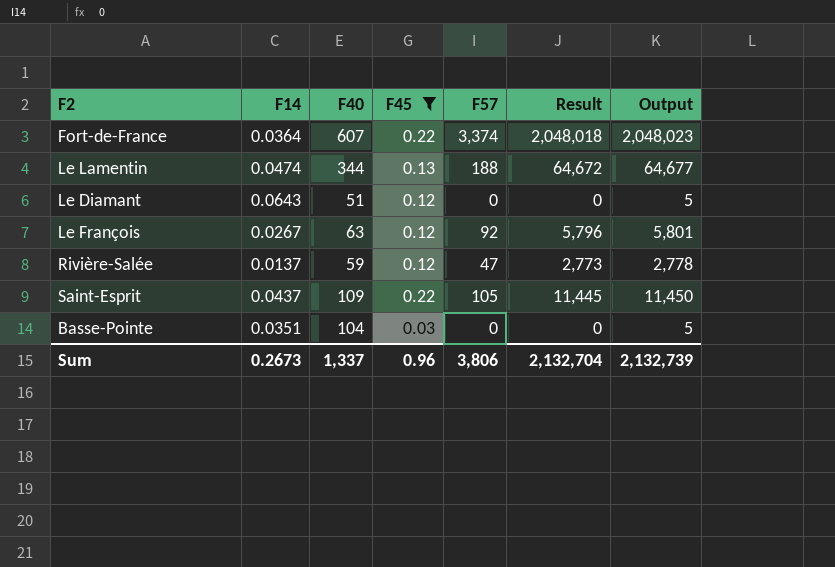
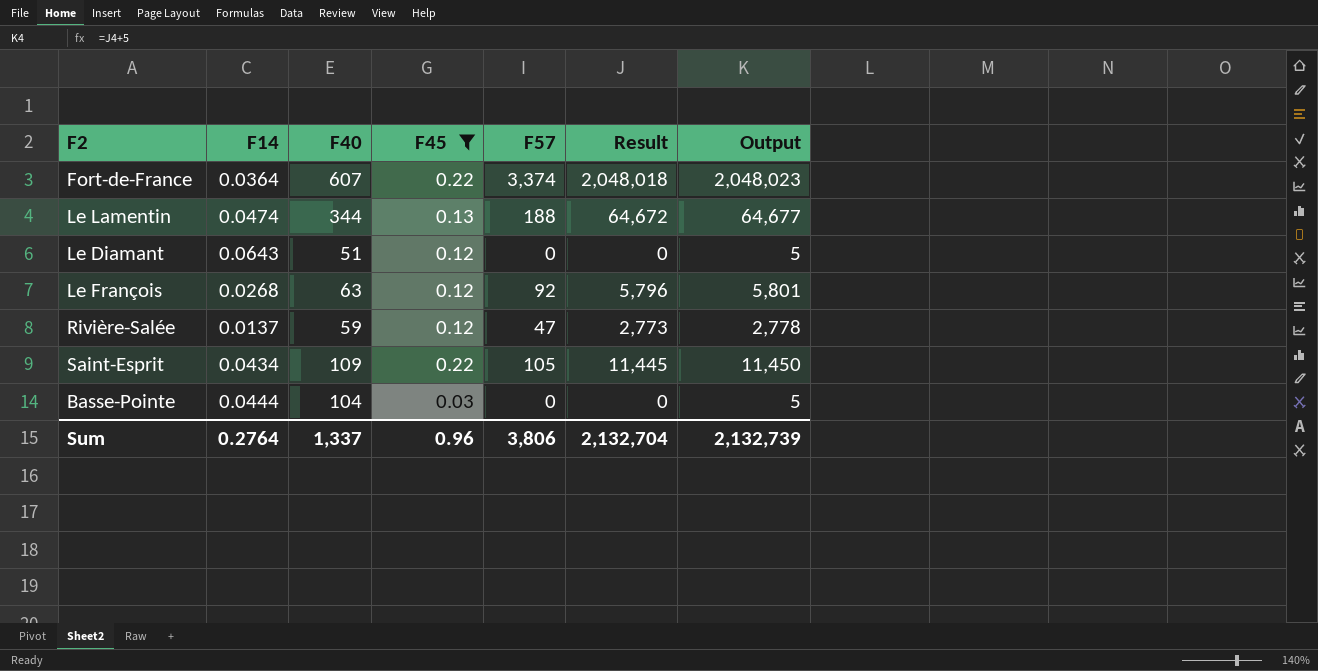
Le François | F14: 0.0267 -> 0.0268
Saint-Esprit | F14: 0.0437 -> 0.0434
Basse-Pointe | F14: 0.0351 -> 0.0444
Sum | F14: 0.2673 -> 0.2764

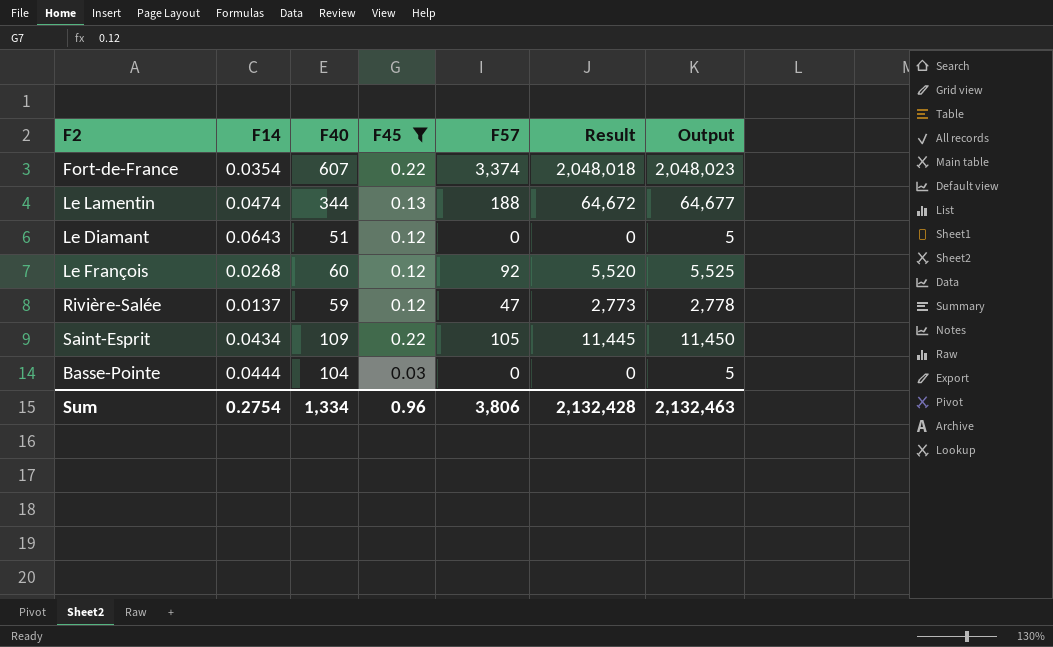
Fort-de-France | F14: 0.0364 -> 0.0354
Le François | F40: 63 -> 60
Le François | Result: 5,796 -> 5,520
Le François | Output: 5,801 -> 5,525
Sum | F14: 0.2764 -> 0.2754
Sum | F40: 1,337 -> 1,334
Sum | Result: 2,132,704 -> 2,132,428
Sum | Output: 2,132,739 -> 2,132,463

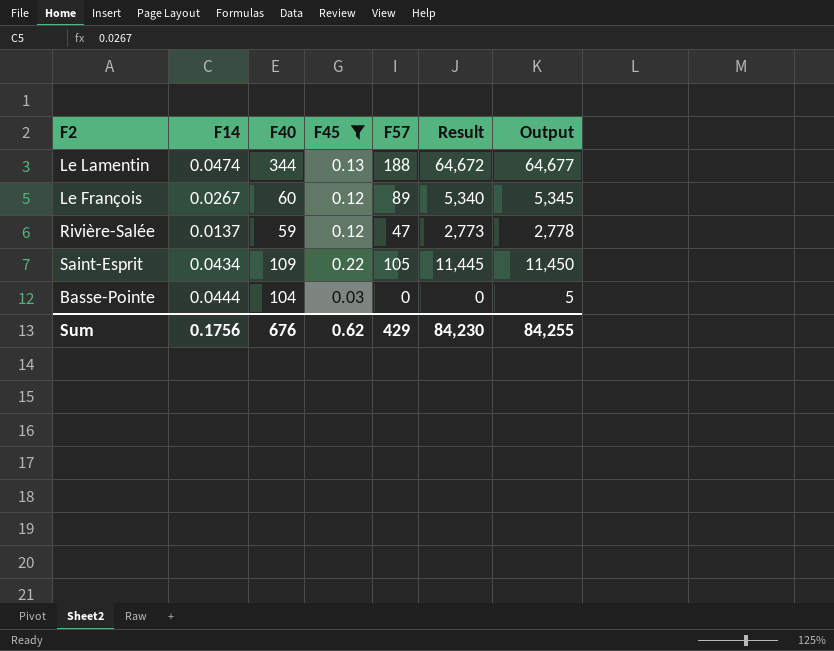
row Fort-de-France: 0.0354 | 607 | 0.22 | 3,374 | 2,048,018 | 2,048,023 -> none
row Le Diamant: 0.0643 | 51 | 0.12 | 0 | 0 | 5 -> none
Le François | F14: 0.0268 -> 0.0267
Le François | F57: 92 -> 89
Le François | Result: 5,520 -> 5,340
Le François | Output: 5,525 -> 5,345
Sum | F14: 0.2754 -> 0.1756
Sum | F40: 1,334 -> 676
Sum | F45: 0.96 -> 0.62
Sum | F57: 3,806 -> 429
Sum | Result: 2,132,428 -> 84,230
Sum | Output: 2,132,463 -> 84,255

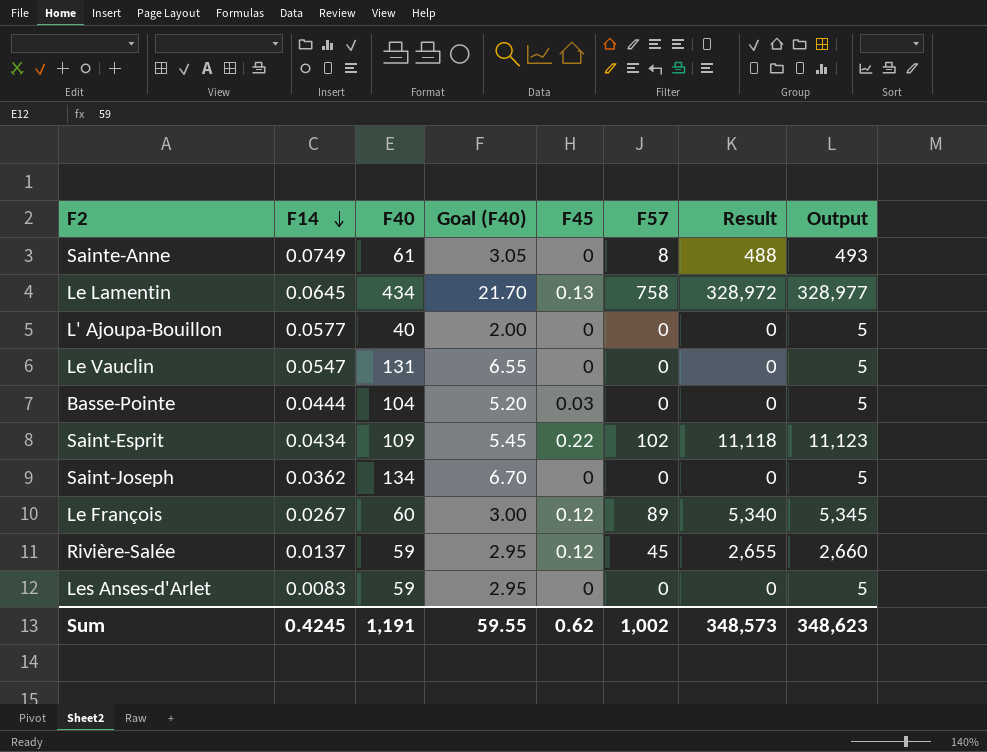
filter: F45 != 0 -> none
row order: none -> F14 descending
column Goal (F40) | formula: none -> [F40] * 0.05
Le Lamentin | F14: 0.0474 -> 0.0645
Le Lamentin | F40: 344 -> 434
Le Lamentin | F57: 188 -> 758
Le Lamentin | Result: 64,672 -> 328,972
Le Lamentin | Output: 64,677 -> 328,977
Saint-Esprit | F57: 105 -> 102
Saint-Esprit | Result: 11,445 -> 11,118
Saint-Esprit | Output: 11,450 -> 11,123
Rivière-Salée | F57: 47 -> 45
Rivière-Salée | Result: 2,773 -> 2,655
Rivière-Salée | Output: 2,778 -> 2,660
Sum | F14: 0.1756 -> 0.4245
Sum | F40: 676 -> 1,191
Sum | F57: 429 -> 1,002
Sum | Result: 84,230 -> 348,573
Sum | Output: 84,255 -> 348,623

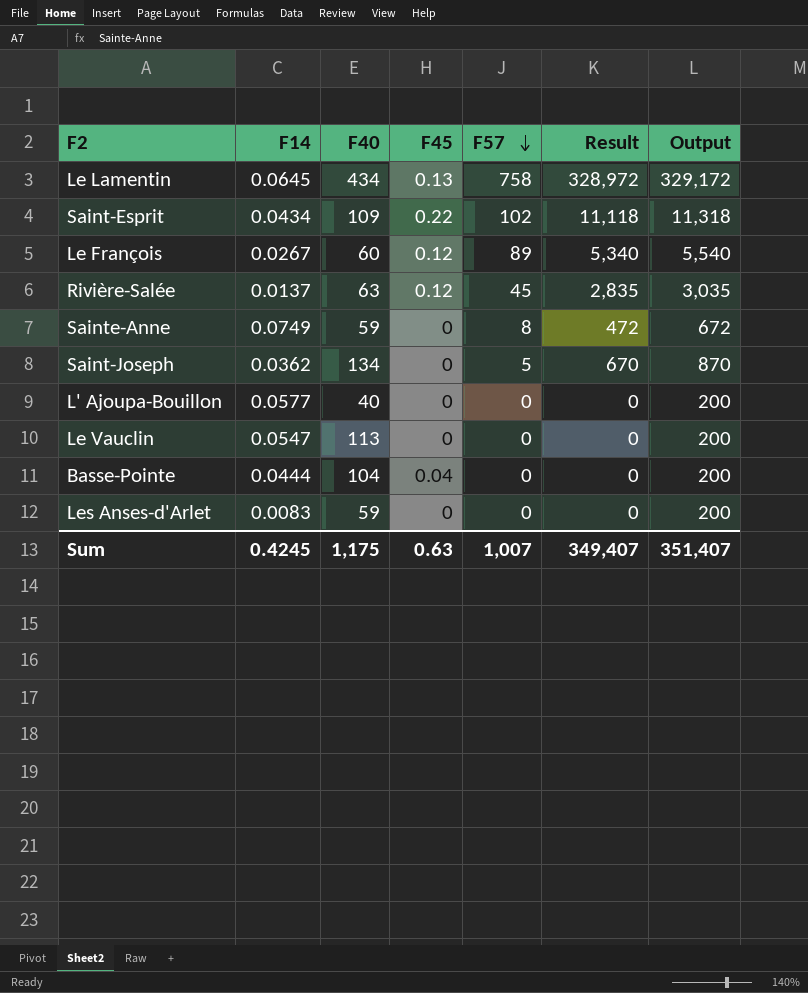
row order: F14 descending -> F57 descending
column Goal (F40) | formula: [F40] * 0.05 -> none
column Output | formula: [Result] + 5 -> [Result] + 200
Rivière-Salée | F40: 59 -> 63
Rivière-Salée | Result: 2,655 -> 2,835
Sainte-Anne | F40: 61 -> 59
Sainte-Anne | Result: 488 -> 472
Saint-Joseph | F57: 0 -> 5
Saint-Joseph | Result: 0 -> 670
Le Vauclin | F40: 131 -> 113
Basse-Pointe | F45: 0.03 -> 0.04
Sum | F40: 1,191 -> 1,175
Sum | F45: 0.62 -> 0.63
Sum | F57: 1,002 -> 1,007
Sum | Result: 348,573 -> 349,407
Sum | Output: 348,623 -> 351,407

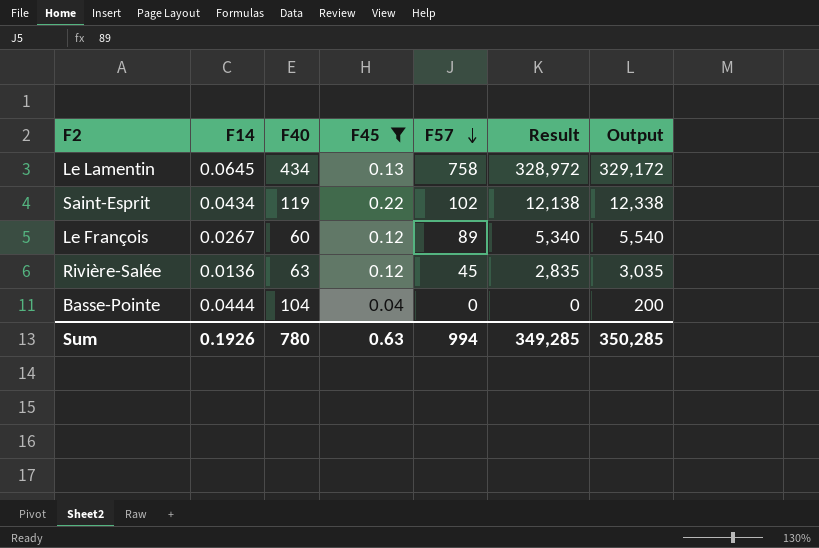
filter: none -> F45 != 0
Saint-Esprit | F40: 109 -> 119
Saint-Esprit | Result: 11,118 -> 12,138
Saint-Esprit | Output: 11,318 -> 12,338
Rivière-Salée | F14: 0.0137 -> 0.0136
Sum | F14: 0.4245 -> 0.1926
Sum | F40: 1,175 -> 780
Sum | F57: 1,007 -> 994
Sum | Result: 349,407 -> 349,285
Sum | Output: 351,407 -> 350,285

